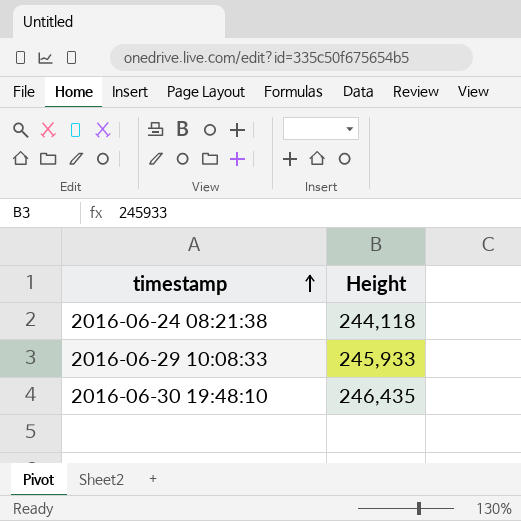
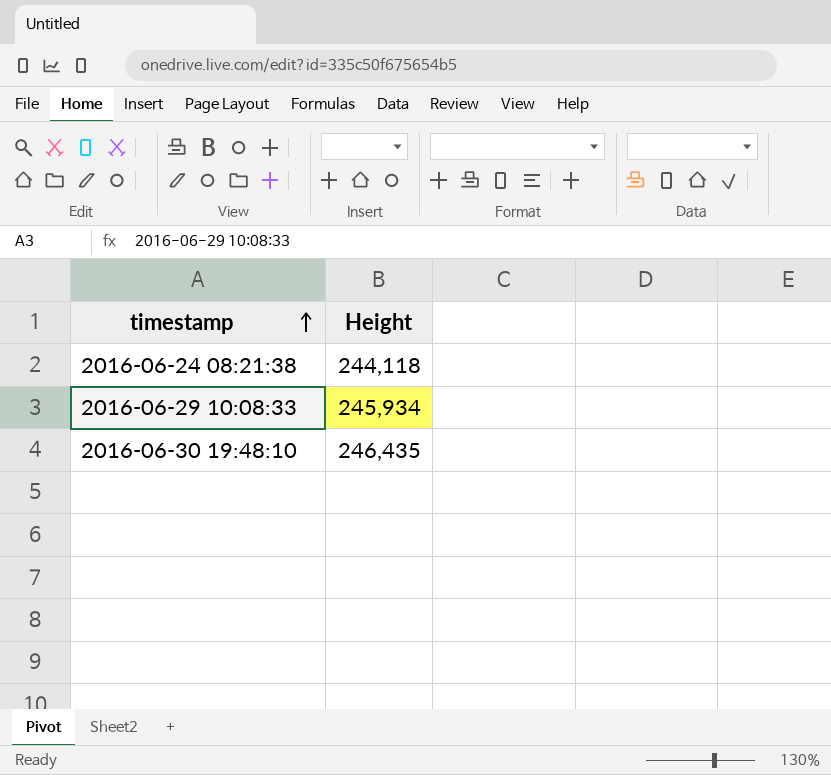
2016-06-29 10:08:33 | Height: 245,933 -> 245,934

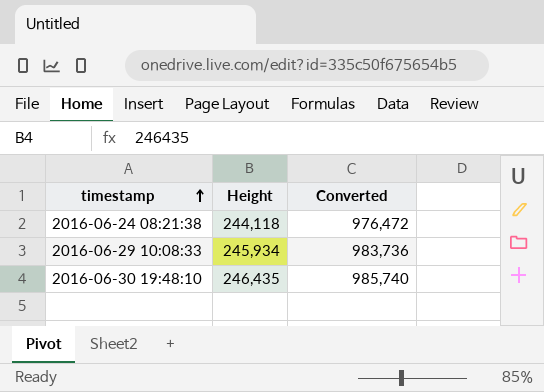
column Converted | formula: none -> [Height] * 4

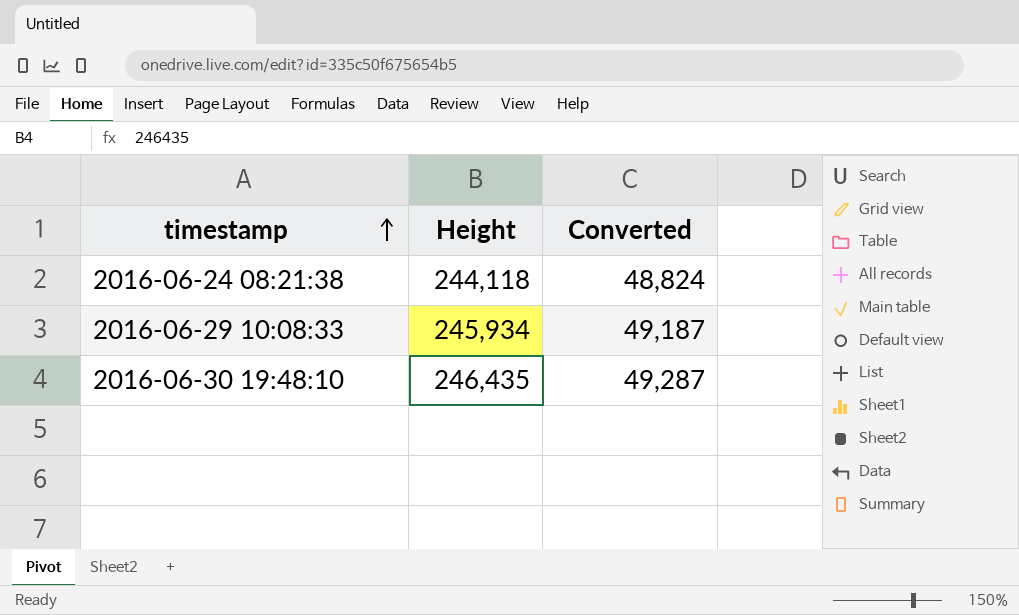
column Converted | formula: [Height] * 4 -> [Height] * 0.2

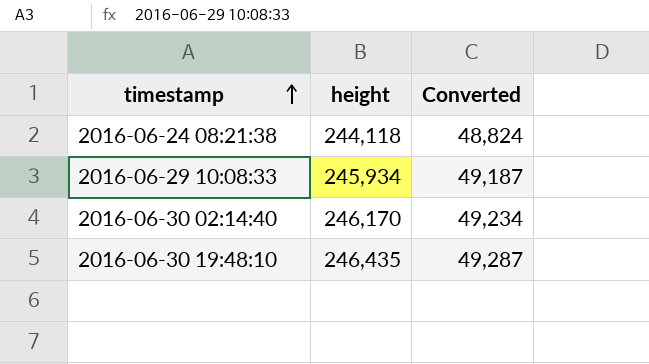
column name: Height -> height
row 2016-06-30 02:14:40: none -> 246,170 | 49,234

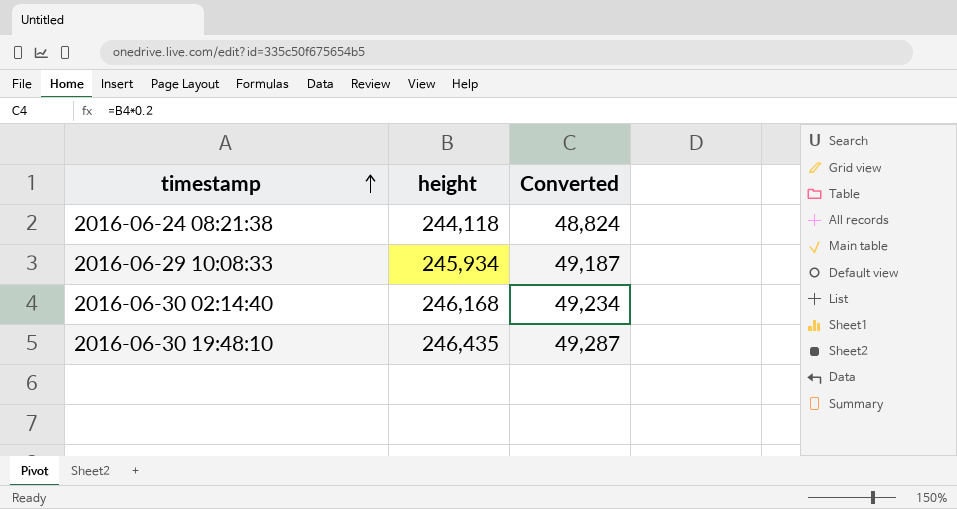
2016-06-30 02:14:40 | height: 246,170 -> 246,168

